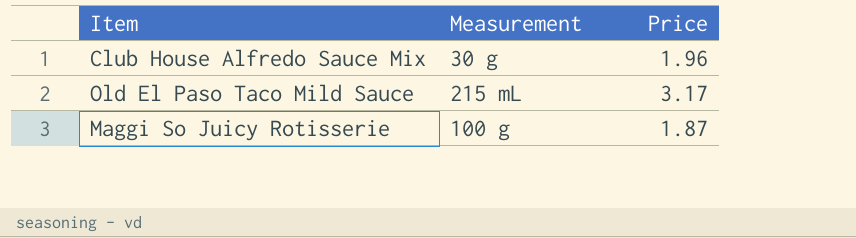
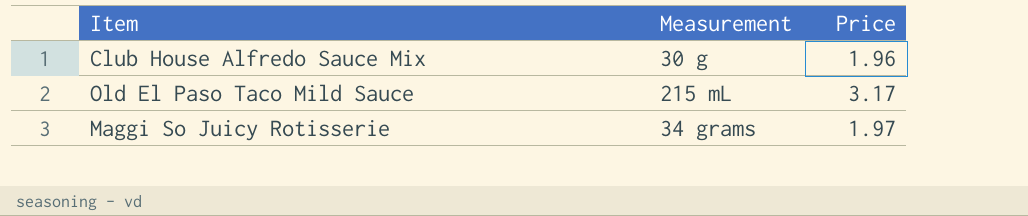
Maggi So Juicy Rotisserie | Measurement: 100 g -> 34 grams
Maggi So Juicy Rotisserie | Price: 1.87 -> 1.97

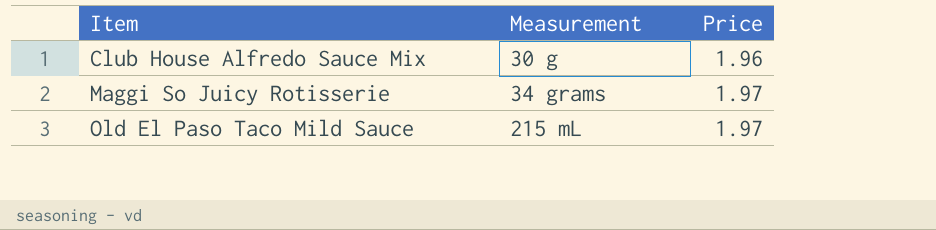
row order: none -> Item ascending
Old El Paso Taco Mild Sauce | Price: 3.17 -> 1.97

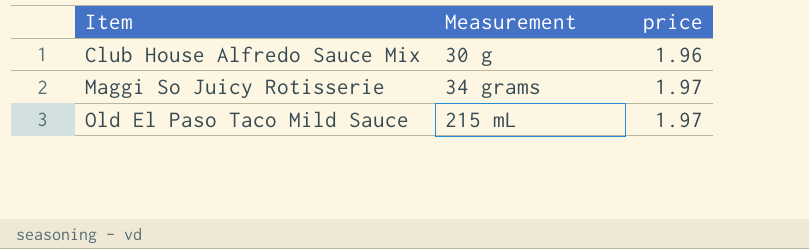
column name: Price -> price

